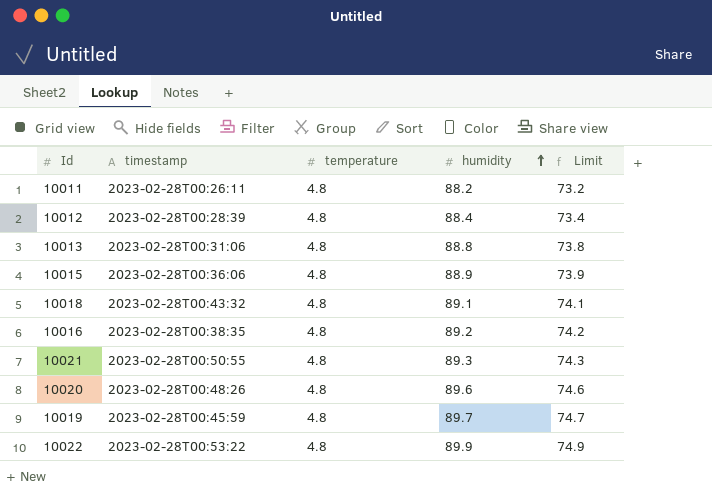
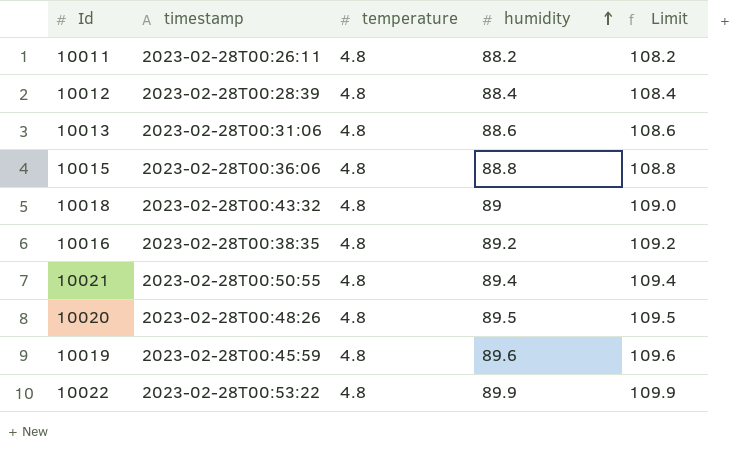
column Limit | formula: [humidity] - 15 -> [humidity] + 20
10013 | humidity: 88.8 -> 88.6
10015 | humidity: 88.9 -> 88.8
10018 | humidity: 89.1 -> 89
10021 | humidity: 89.3 -> 89.4
10020 | humidity: 89.6 -> 89.5
10019 | humidity: 89.7 -> 89.6

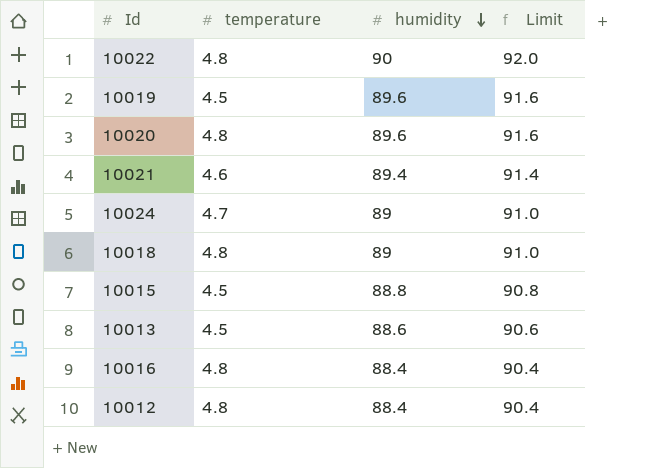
row order: humidity ascending -> humidity descending
column timestamp | position: 2 -> none
column Limit | formula: [humidity] + 20 -> [humidity] + 2
row 10011: 2023-02-28T00:26:11 | 4.8 | 88.2 | 108.2 -> none
10022 | humidity: 89.9 -> 90
10019 | temperature: 4.8 -> 4.5
10020 | humidity: 89.5 -> 89.6
10021 | temperature: 4.8 -> 4.6
row 10024: none -> 4.7 | 89 | 91.0
10015 | temperature: 4.8 -> 4.5
10013 | temperature: 4.8 -> 4.5
10016 | humidity: 89.2 -> 88.4

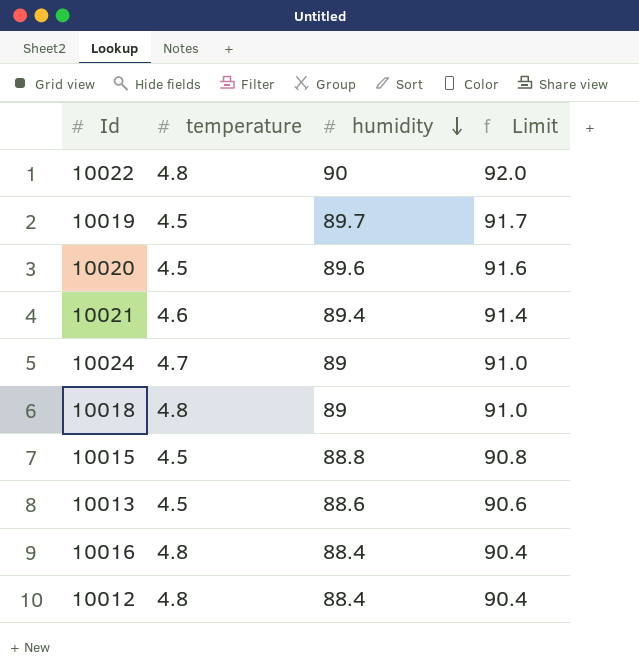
10019 | humidity: 89.6 -> 89.7
10019 | Limit: 91.6 -> 91.7
10020 | temperature: 4.8 -> 4.5

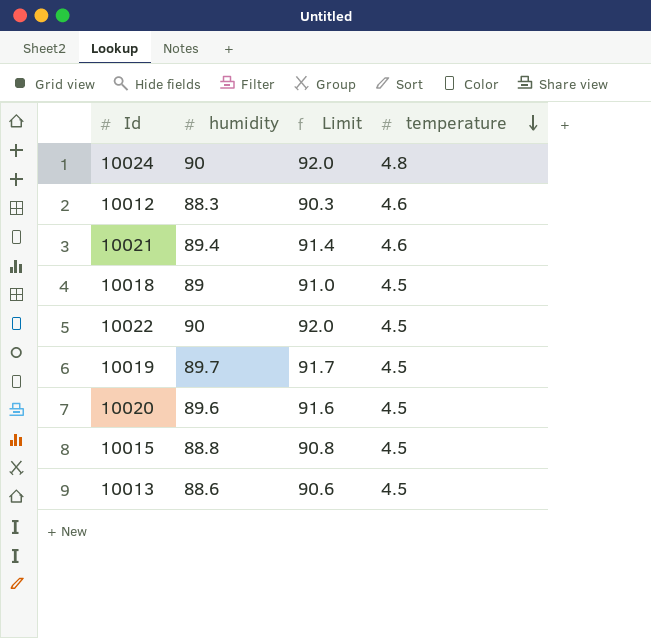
row order: humidity descending -> temperature descending
column temperature | position: 2 -> 4
row 10016: 4.8 | 88.4 | 90.4 -> none
10024 | humidity: 89 -> 90
10024 | Limit: 91.0 -> 92.0
10024 | temperature: 4.7 -> 4.8
10012 | humidity: 88.4 -> 88.3
10012 | Limit: 90.4 -> 90.3
10012 | temperature: 4.8 -> 4.6
10018 | temperature: 4.8 -> 4.5
10022 | temperature: 4.8 -> 4.5

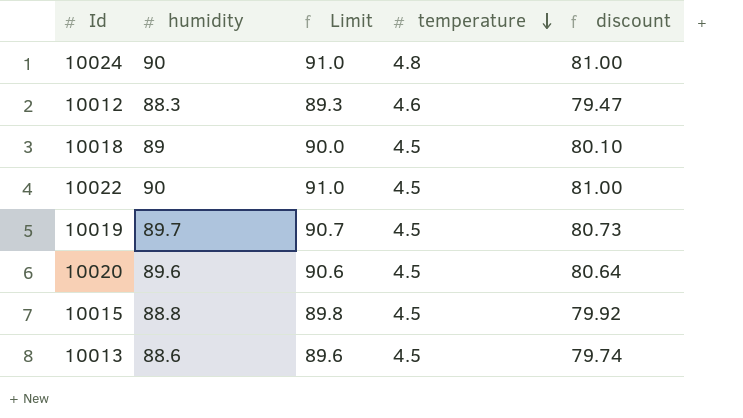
column Limit | formula: [humidity] + 2 -> [humidity] + 1
column discount | formula: none -> [humidity] * 0.9
row 10021: 89.4 | 91.4 | 4.6 -> none

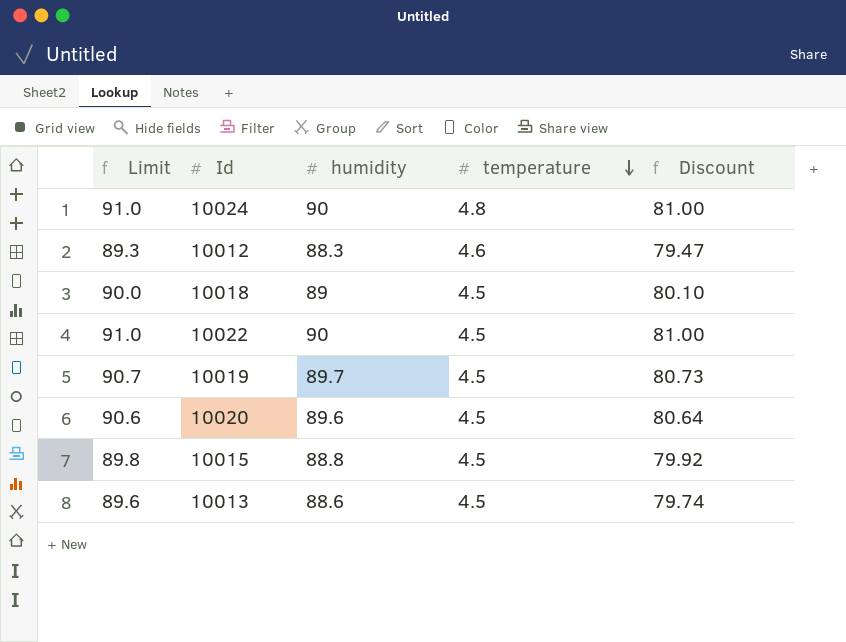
column Limit | position: 3 -> 1
column name: discount -> Discount

